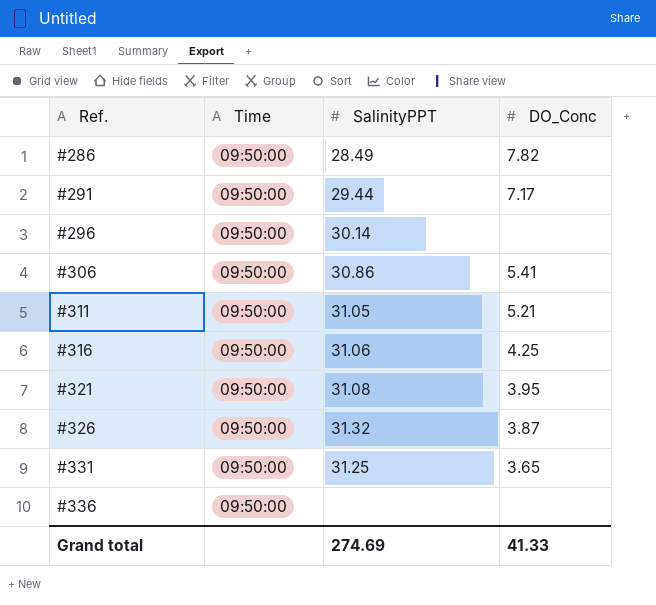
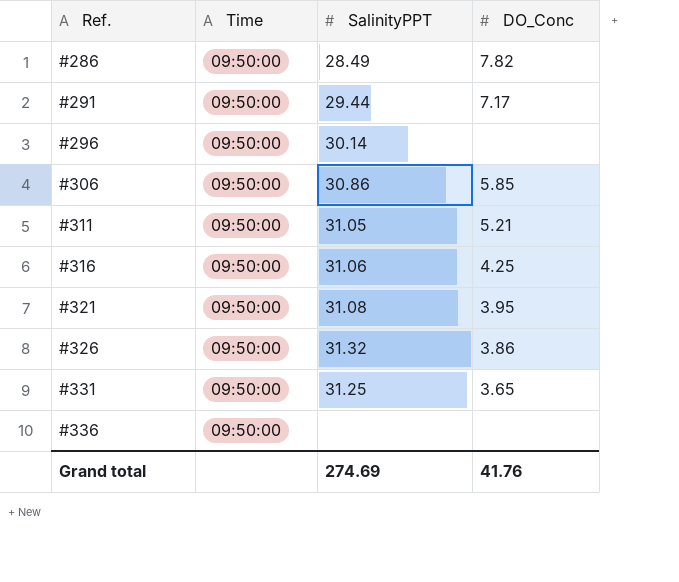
#306 | DO_Conc: 5.41 -> 5.85
#326 | DO_Conc: 3.87 -> 3.86
Grand total | DO_Conc: 41.33 -> 41.76

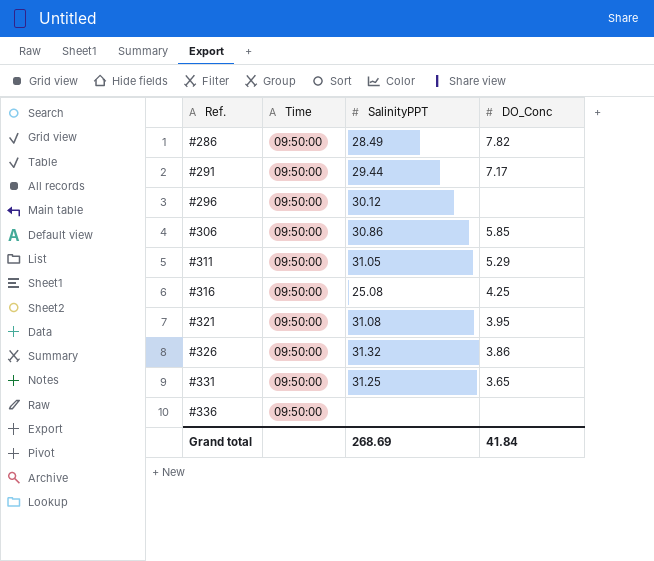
#296 | SalinityPPT: 30.14 -> 30.12
#311 | DO_Conc: 5.21 -> 5.29
#316 | SalinityPPT: 31.06 -> 25.08
Grand total | SalinityPPT: 274.69 -> 268.69
Grand total | DO_Conc: 41.76 -> 41.84

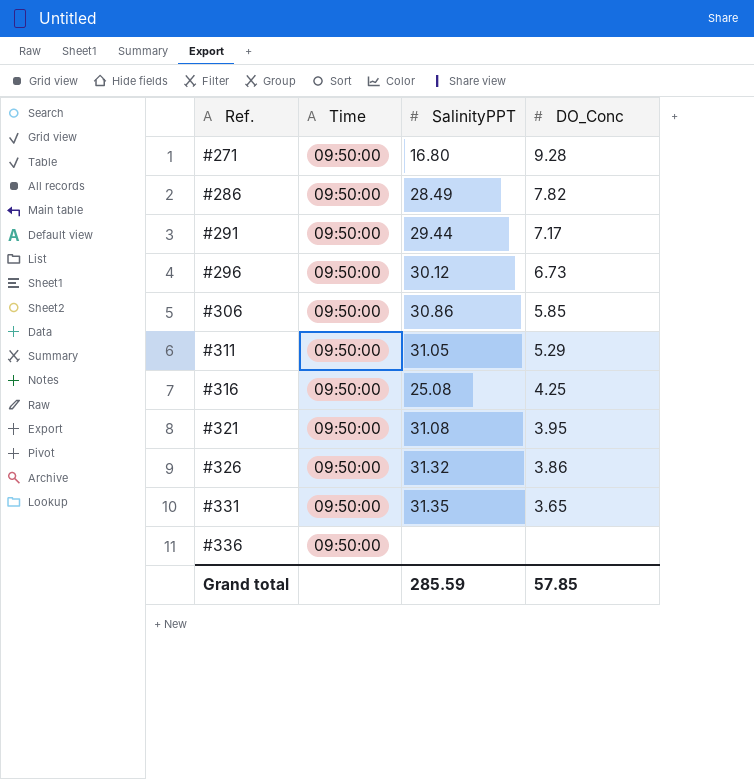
row #271: none -> 09:50:00 | 16.80 | 9.28
#296 | DO_Conc: none -> 6.73
#331 | SalinityPPT: 31.25 -> 31.35
Grand total | SalinityPPT: 268.69 -> 285.59
Grand total | DO_Conc: 41.84 -> 57.85

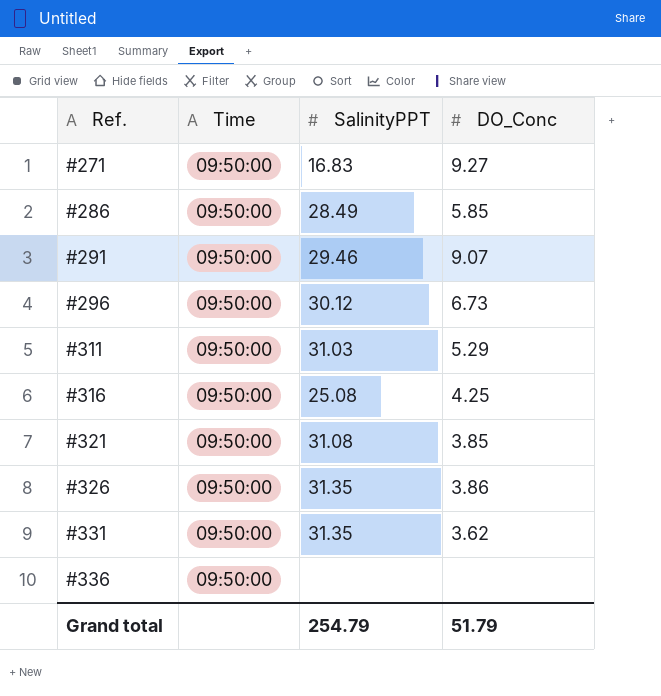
row #306: 09:50:00 | 30.86 | 5.85 -> none
#271 | SalinityPPT: 16.80 -> 16.83
#271 | DO_Conc: 9.28 -> 9.27
#286 | DO_Conc: 7.82 -> 5.85
#291 | SalinityPPT: 29.44 -> 29.46
#291 | DO_Conc: 7.17 -> 9.07
#311 | SalinityPPT: 31.05 -> 31.03
#321 | DO_Conc: 3.95 -> 3.85
#326 | SalinityPPT: 31.32 -> 31.35
#331 | DO_Conc: 3.65 -> 3.62
Grand total | SalinityPPT: 285.59 -> 254.79
Grand total | DO_Conc: 57.85 -> 51.79

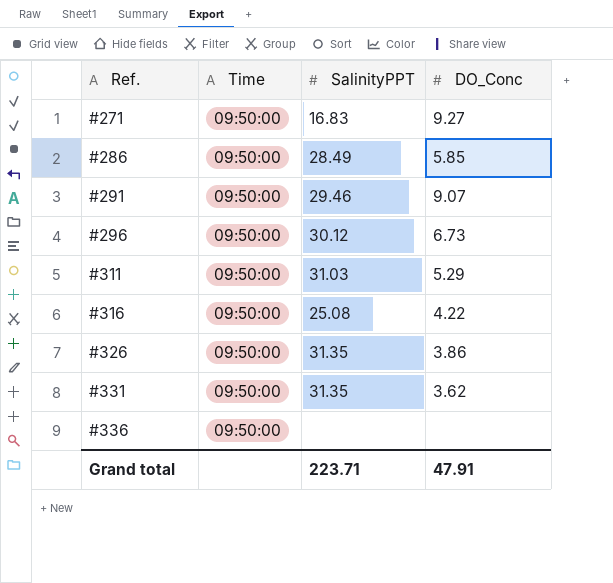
row #321: 09:50:00 | 31.08 | 3.85 -> none
#316 | DO_Conc: 4.25 -> 4.22
Grand total | SalinityPPT: 254.79 -> 223.71
Grand total | DO_Conc: 51.79 -> 47.91

